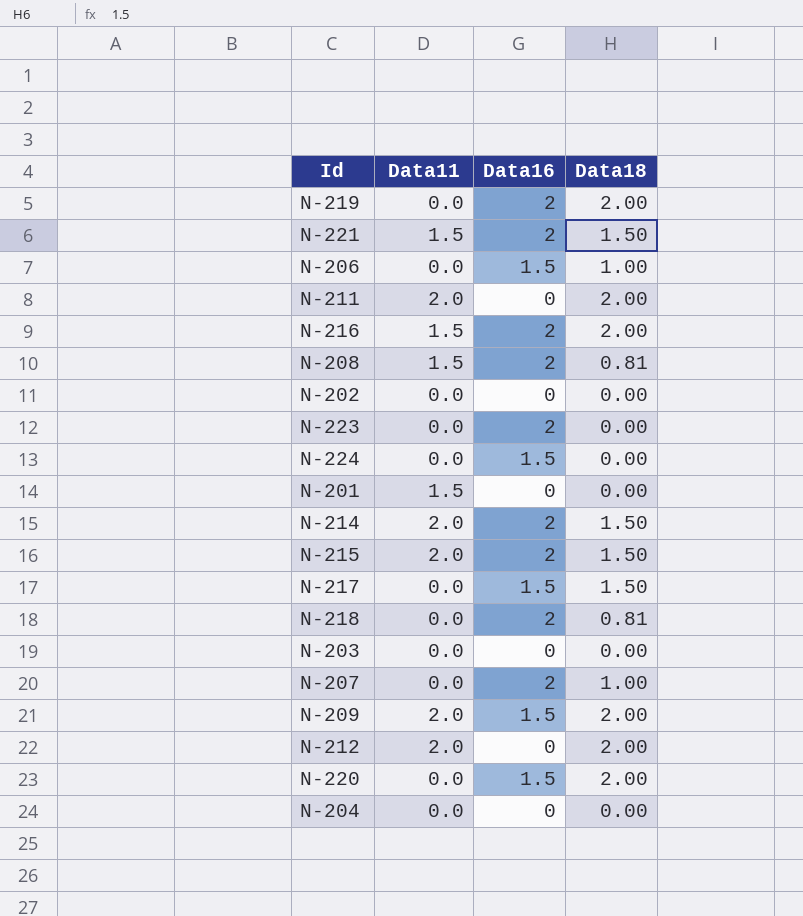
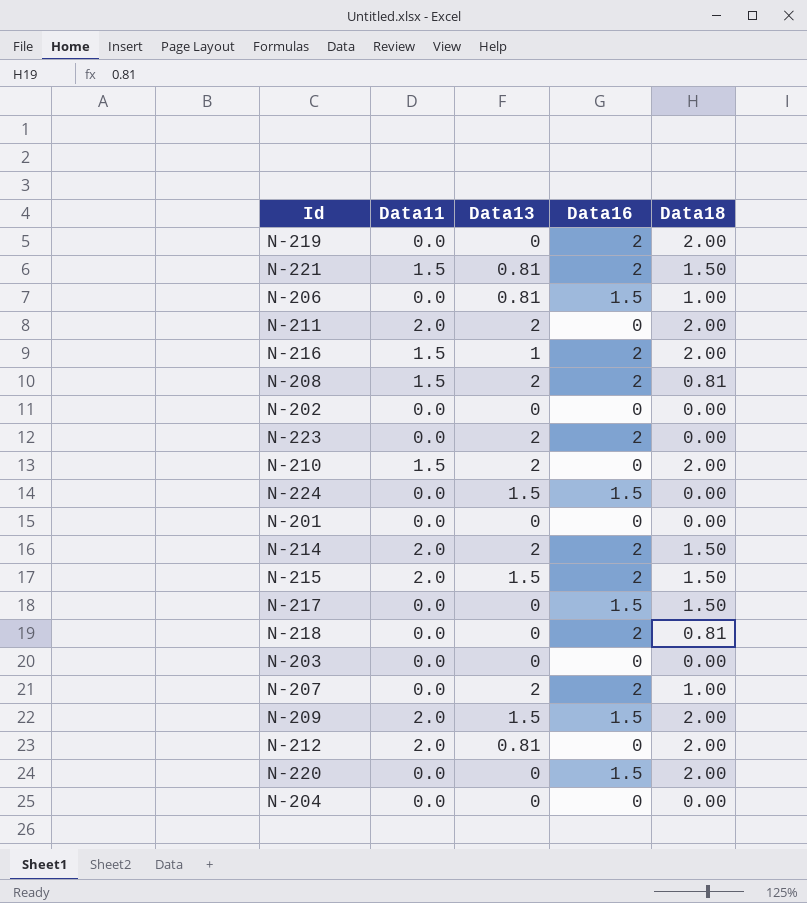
column Data13 | position: none -> 3
row N-210: none -> 1.5 | 2 | 0 | 2.00
N-201 | Data11: 1.5 -> 0.0

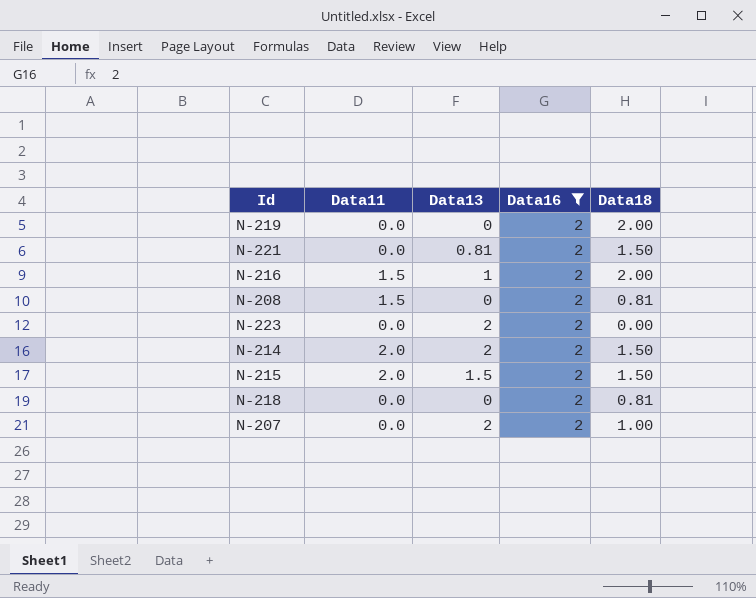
filter: none -> Data16 = 2
N-221 | Data11: 1.5 -> 0.0
N-208 | Data13: 2 -> 0

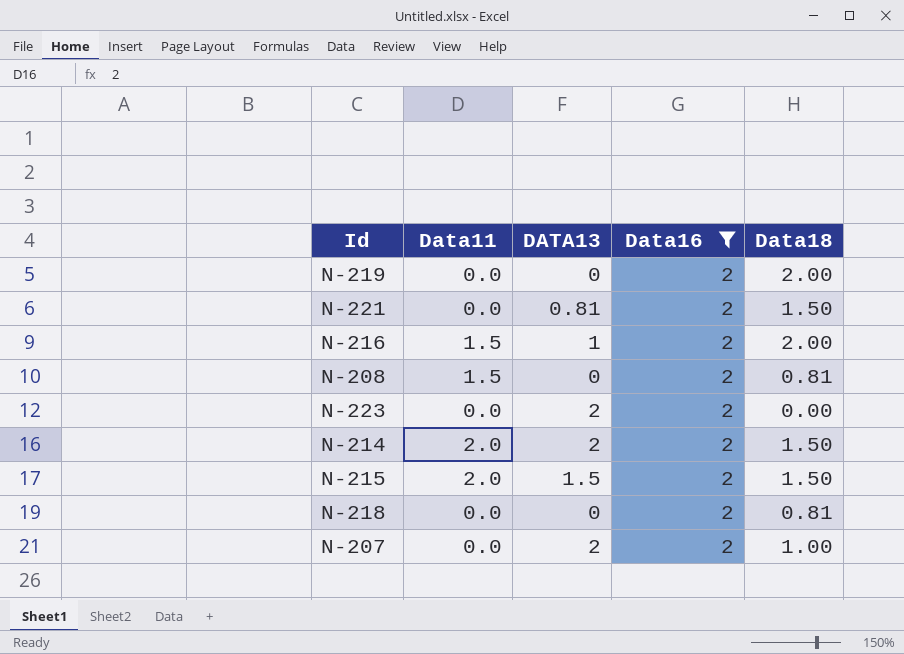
column name: Data13 -> DATA13

